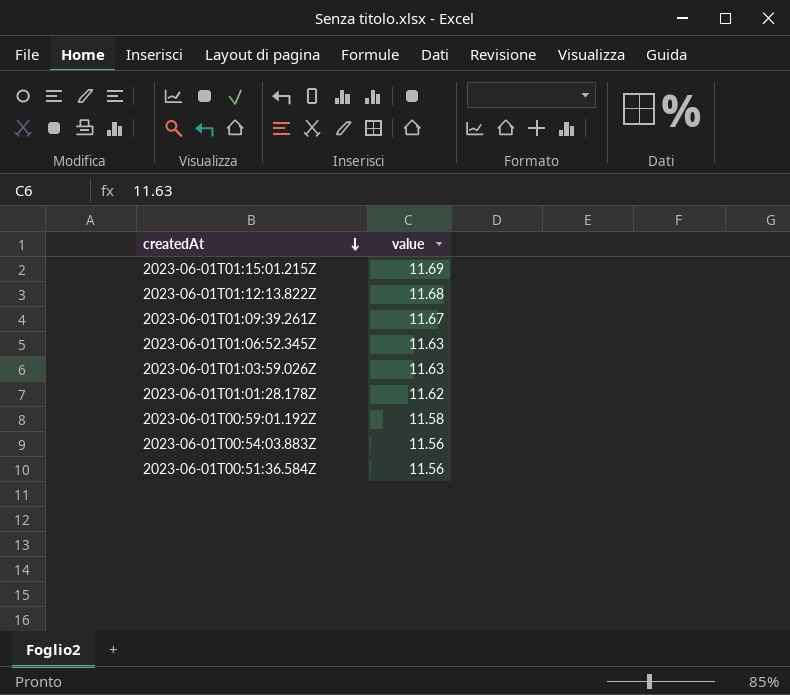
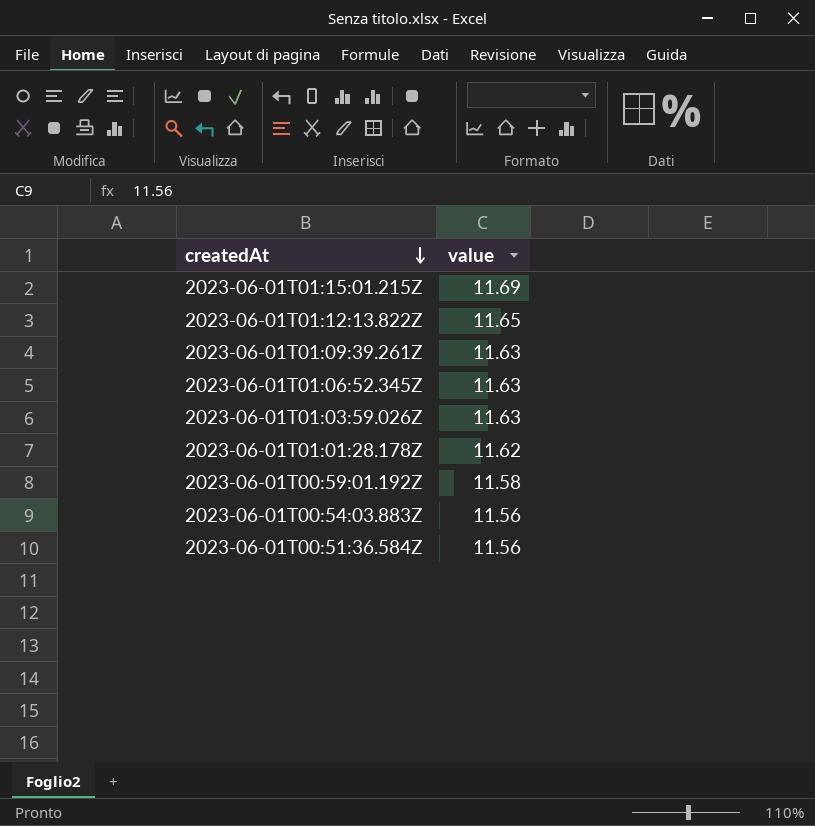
2023-06-01T01:12:13.822Z | value: 11.68 -> 11.65
2023-06-01T01:09:39.261Z | value: 11.67 -> 11.63

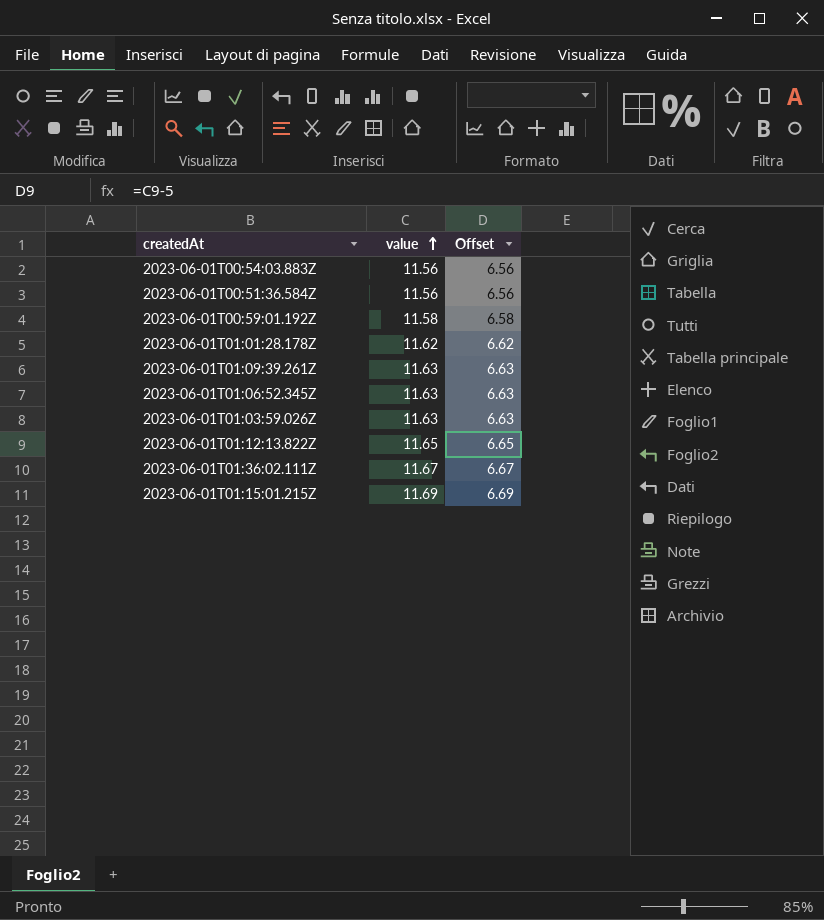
row order: createdAt descending -> value ascending
column Offset | formula: none -> [value] - 5
row 2023-06-01T01:36:02.111Z: none -> 11.67 | 6.67

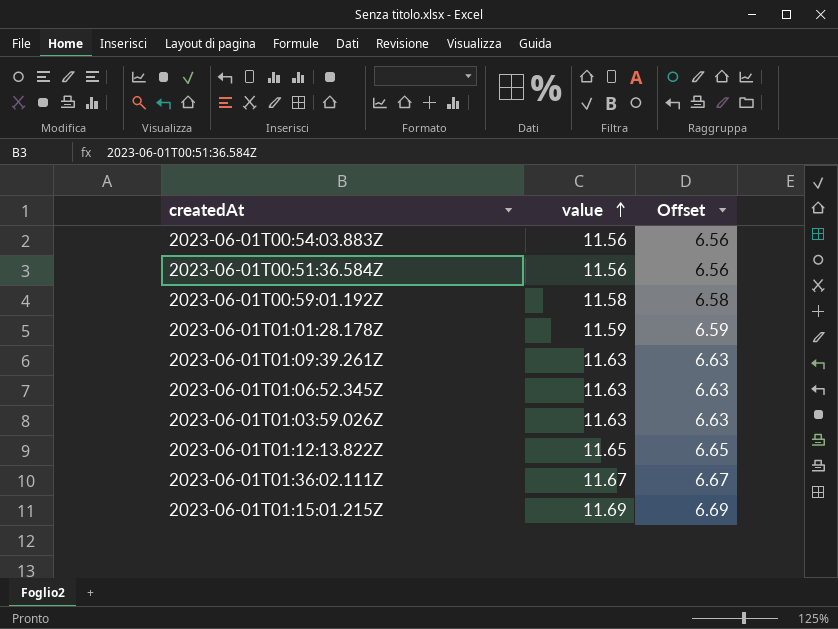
2023-06-01T01:01:28.178Z | value: 11.62 -> 11.59
2023-06-01T01:01:28.178Z | Offset: 6.62 -> 6.59

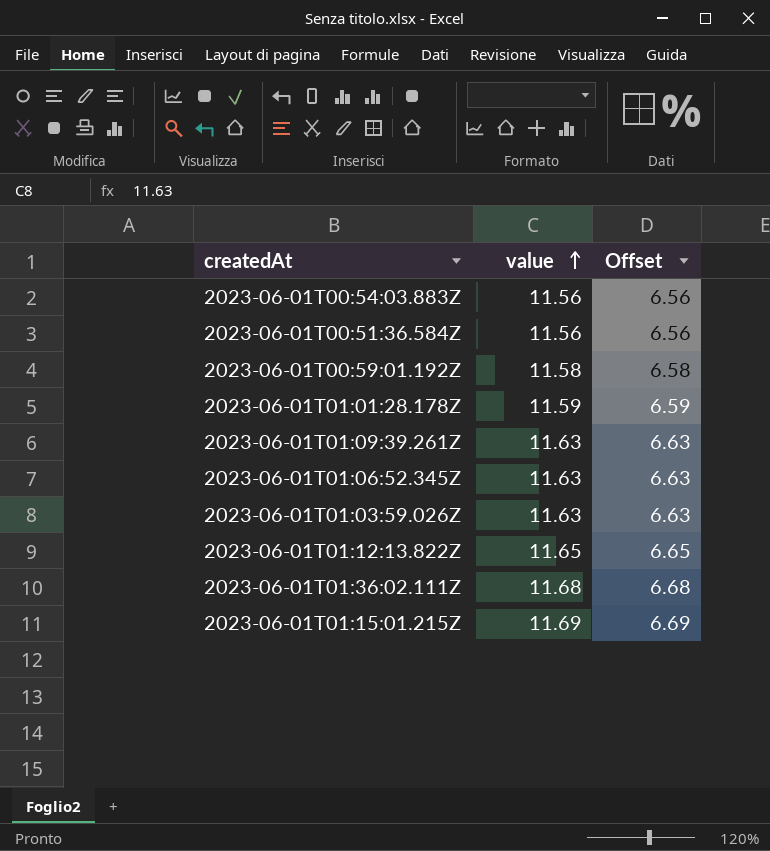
2023-06-01T01:36:02.111Z | value: 11.67 -> 11.68
2023-06-01T01:36:02.111Z | Offset: 6.67 -> 6.68

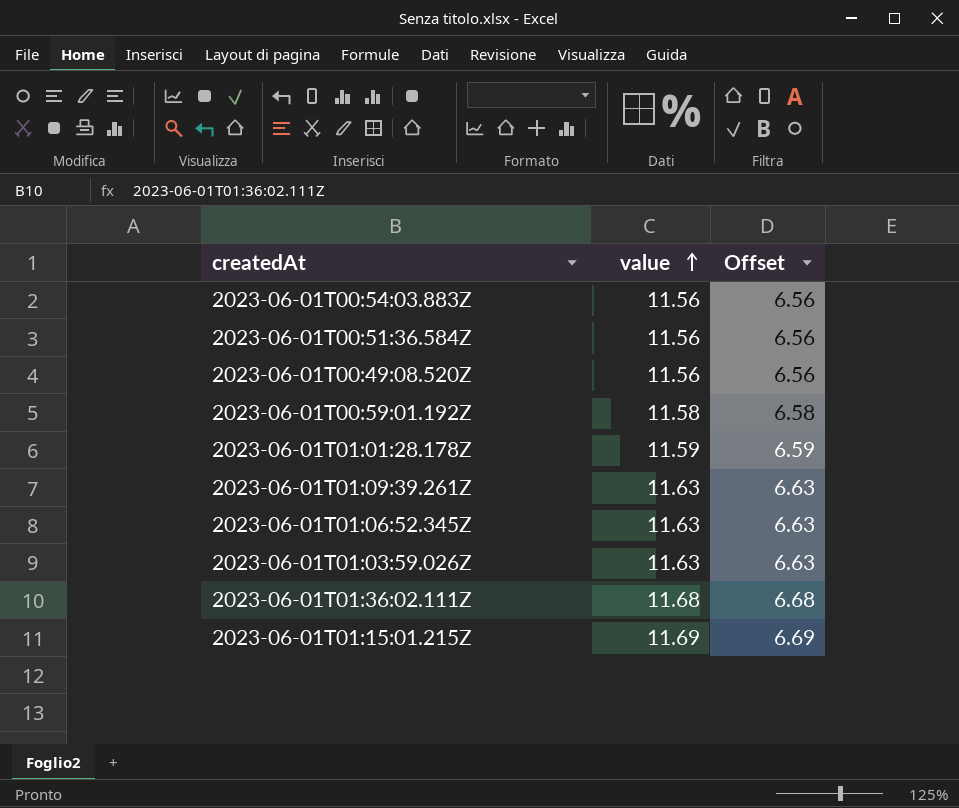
row 2023-06-01T01:12:13.822Z: 11.65 | 6.65 -> none
row 2023-06-01T00:49:08.520Z: none -> 11.56 | 6.56

